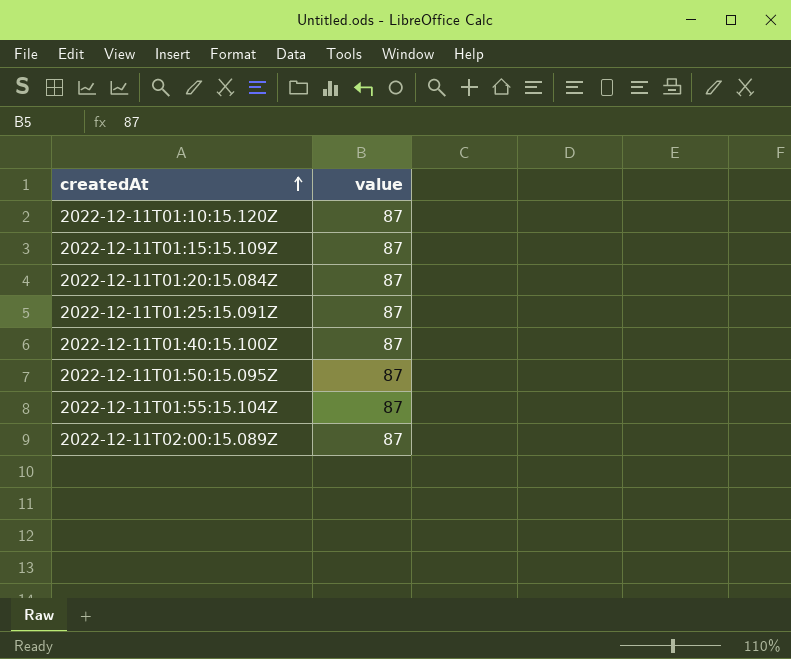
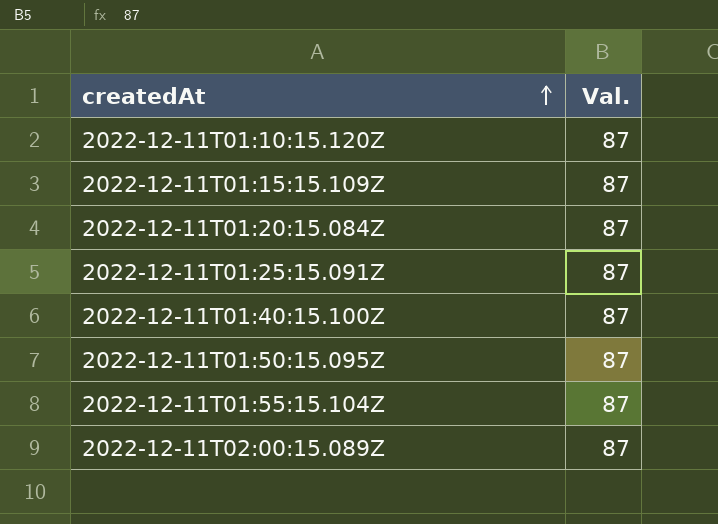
column name: value -> Val.

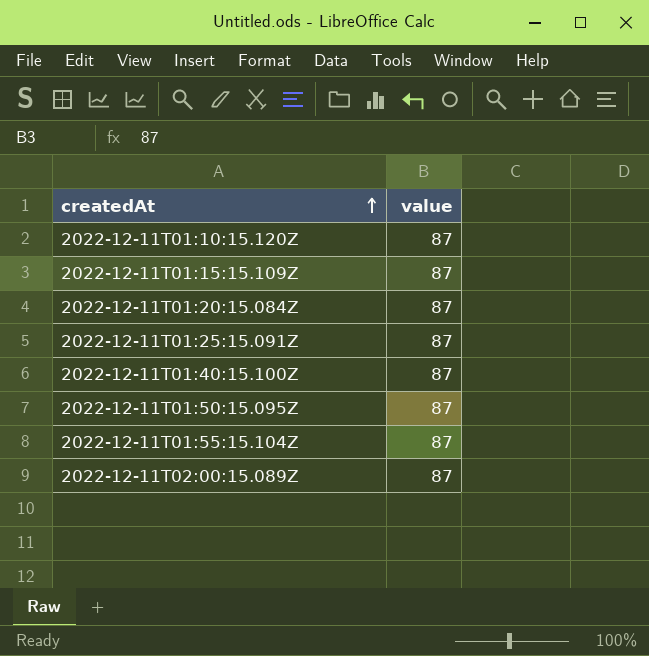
column name: Val. -> value

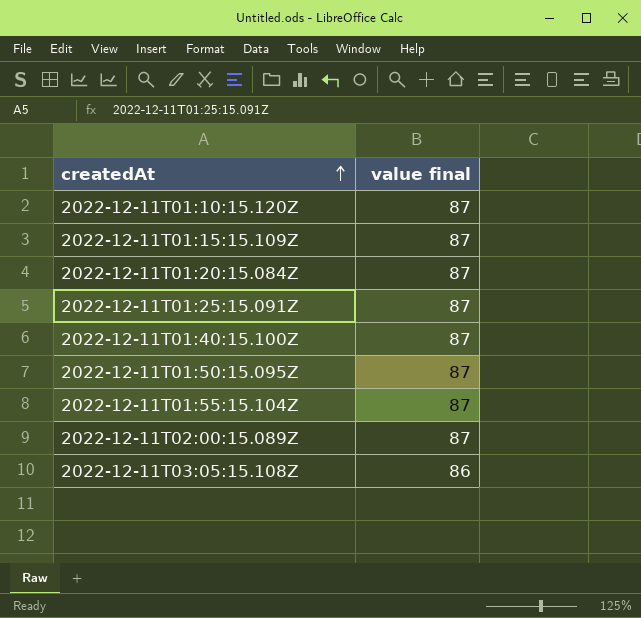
column name: value -> value final
row 2022-12-11T03:05:15.108Z: none -> 86

